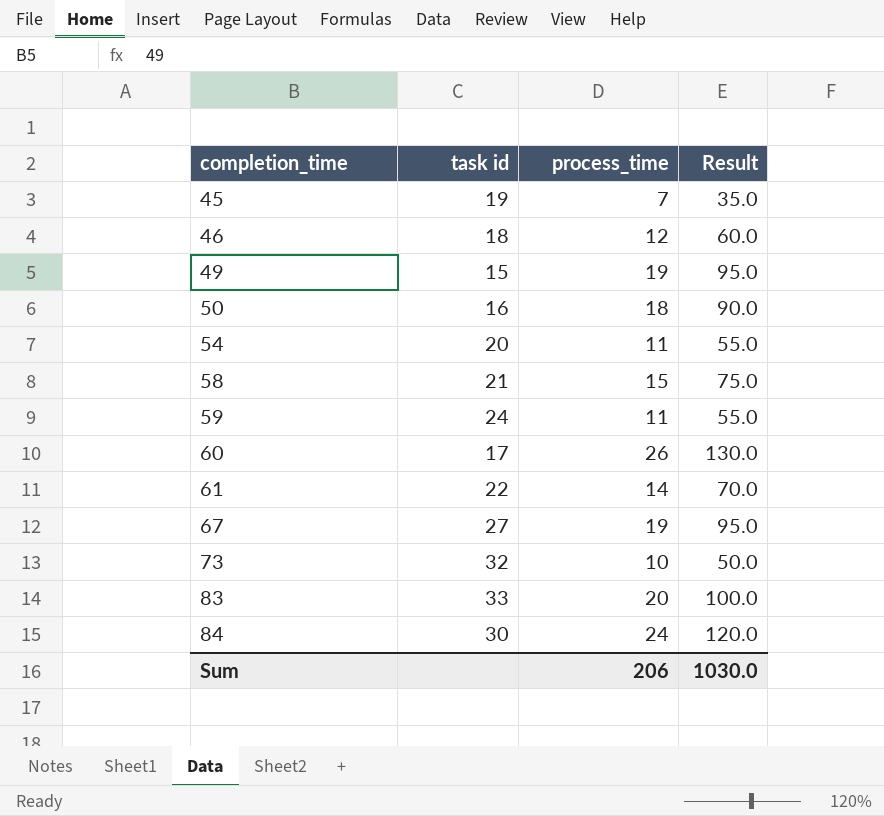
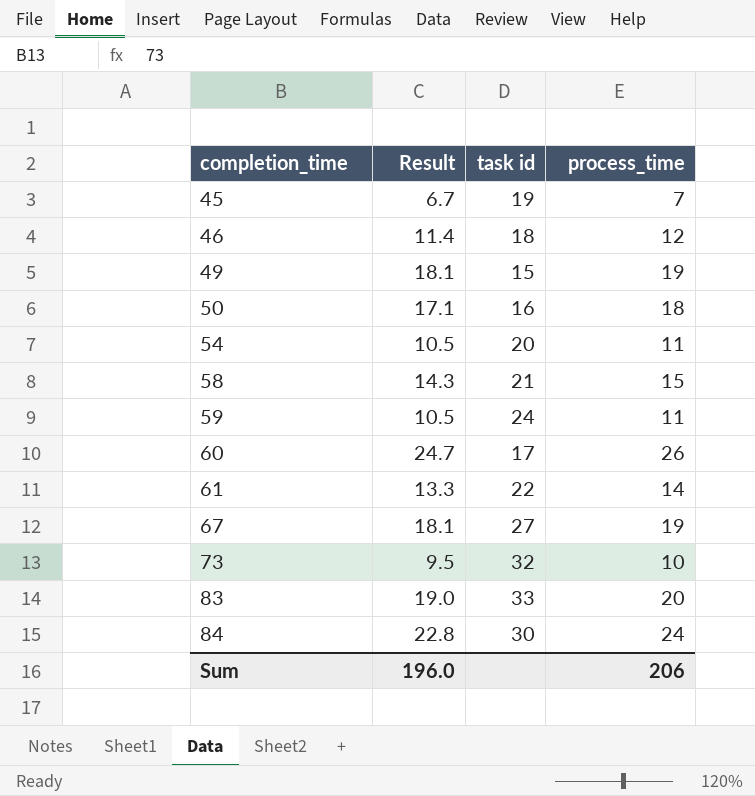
column Result | formula: [process_time] * 5 -> [process_time] * 0.95
column Result | position: 4 -> 2
Sum | Result: 1030.0 -> 196.0

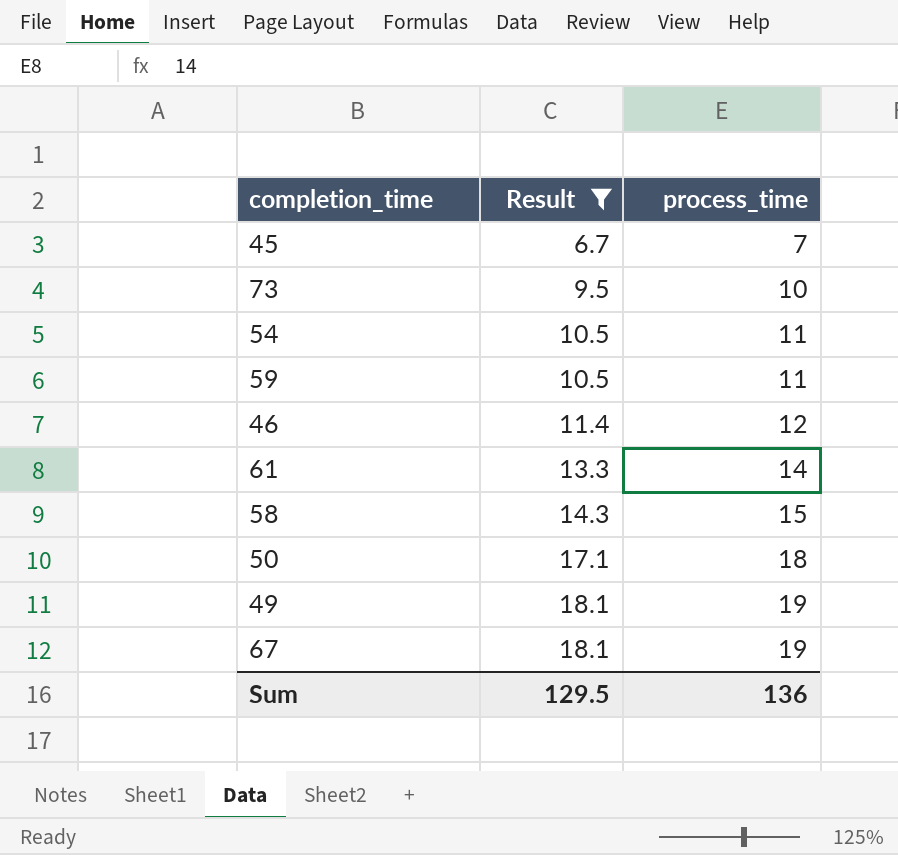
filter: none -> Result <= 18.1
row order: completion_time ascending -> Result ascending
column task id | position: 3 -> none
Sum | Result: 196.0 -> 129.5
Sum | process_time: 206 -> 136

